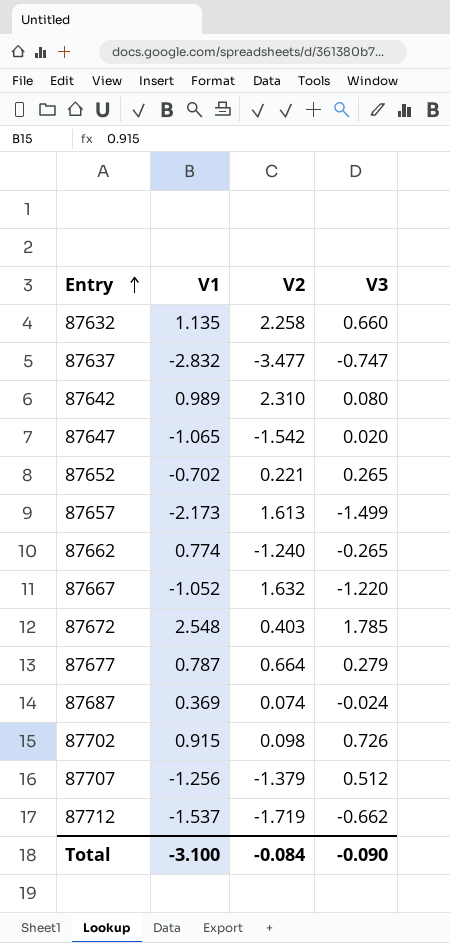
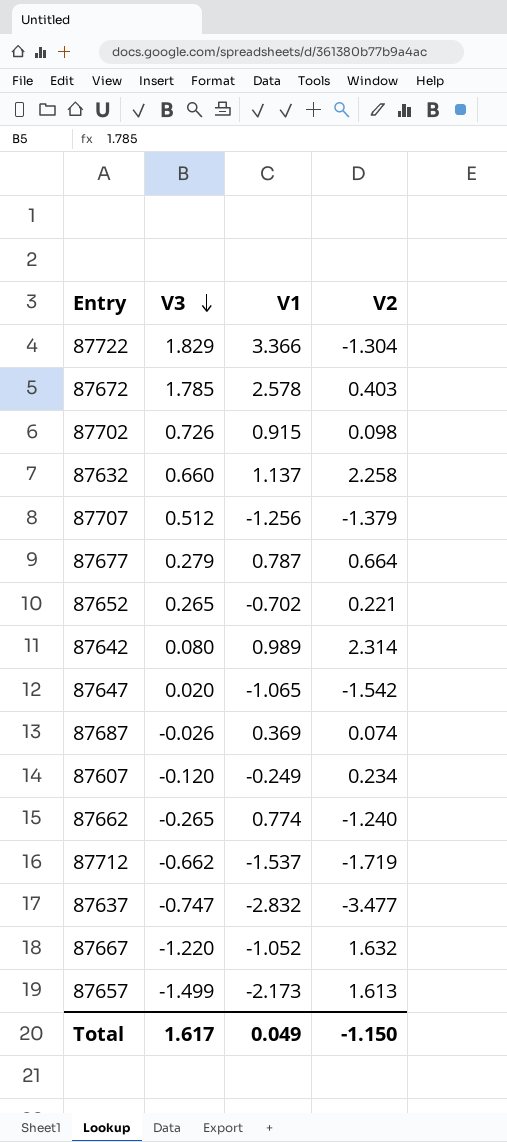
row order: Entry ascending -> V3 descending
column V3 | position: 4 -> 2
row 87722: none -> 1.829 | 3.366 | -1.304
87672 | V1: 2.548 -> 2.578
87632 | V1: 1.135 -> 1.137
87642 | V2: 2.310 -> 2.314
87687 | V3: -0.024 -> -0.026
row 87607: none -> -0.120 | -0.249 | 0.234
Total | V3: -0.090 -> 1.617
Total | V1: -3.100 -> 0.049
Total | V2: -0.084 -> -1.150

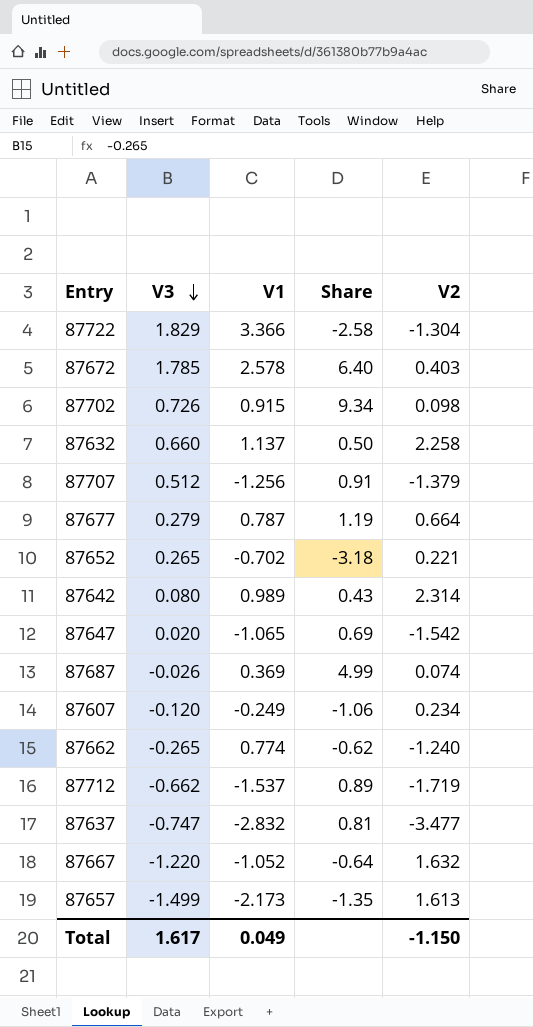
column Share | formula: none -> [V1] / [V2]

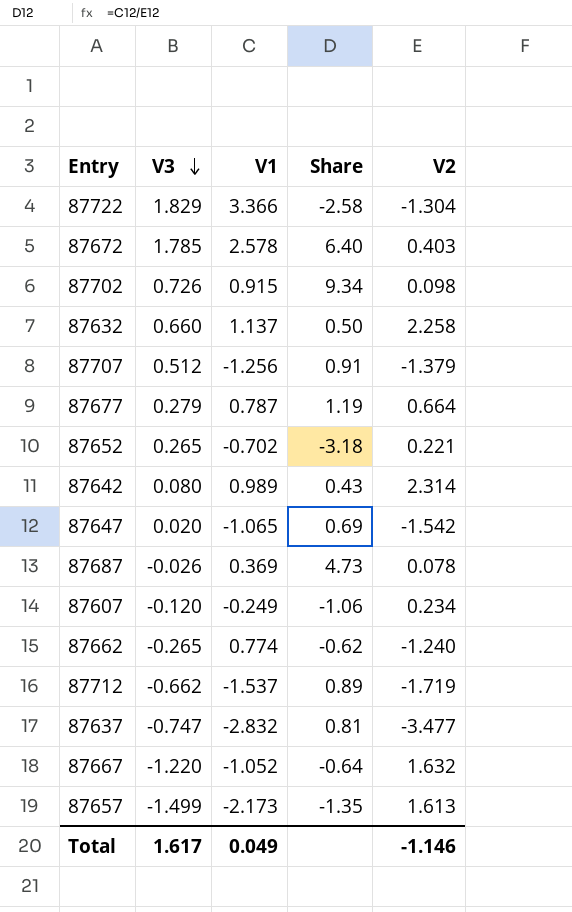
87687 | Share: 4.99 -> 4.73
87687 | V2: 0.074 -> 0.078
Total | V2: -1.150 -> -1.146

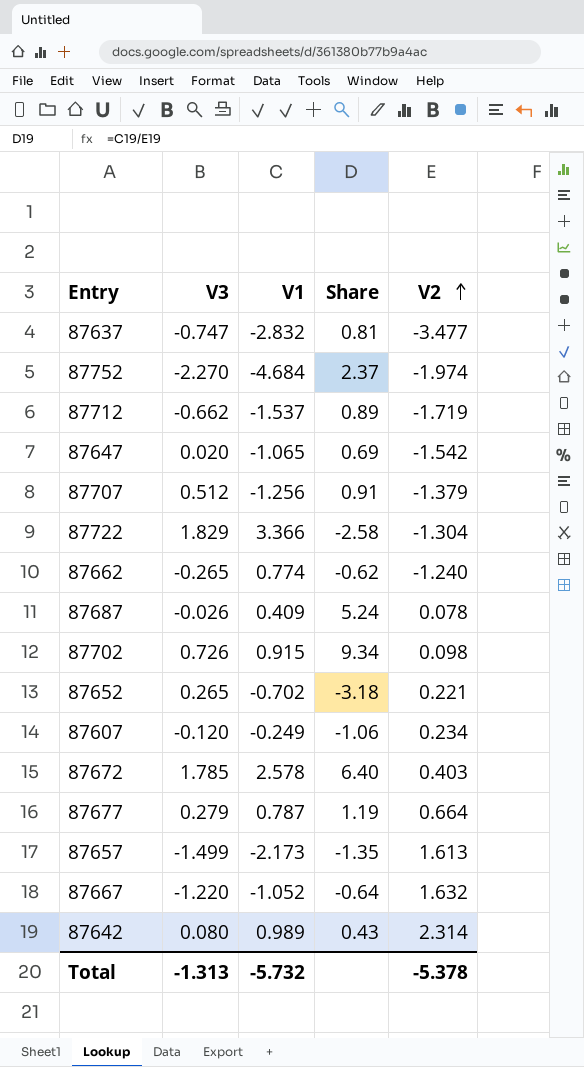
row order: V3 descending -> V2 ascending
row 87632: 0.660 | 1.137 | 0.50 | 2.258 -> none
row 87752: none -> -2.270 | -4.684 | 2.37 | -1.974
87687 | V1: 0.369 -> 0.409
87687 | Share: 4.73 -> 5.24
Total | V3: 1.617 -> -1.313
Total | V1: 0.049 -> -5.732
Total | V2: -1.146 -> -5.378

